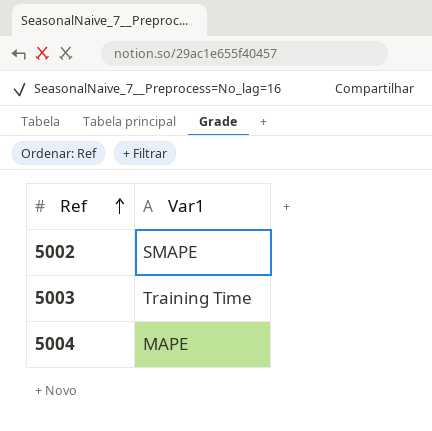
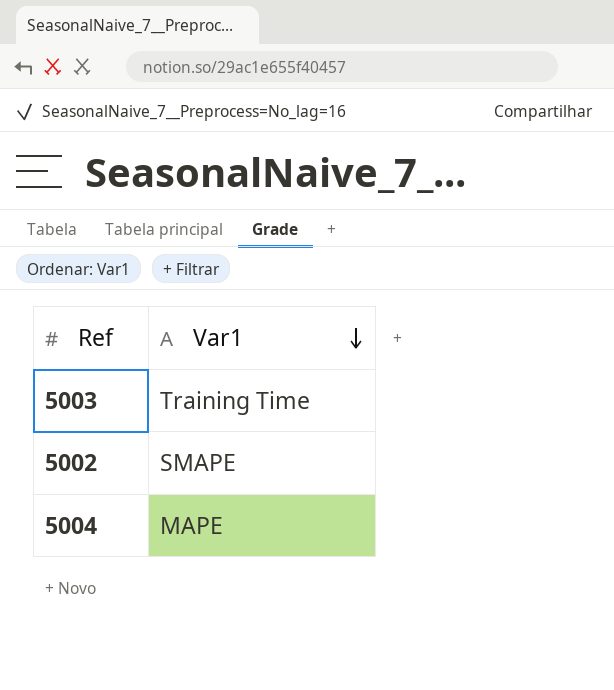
row order: Ref ascending -> Var1 descending

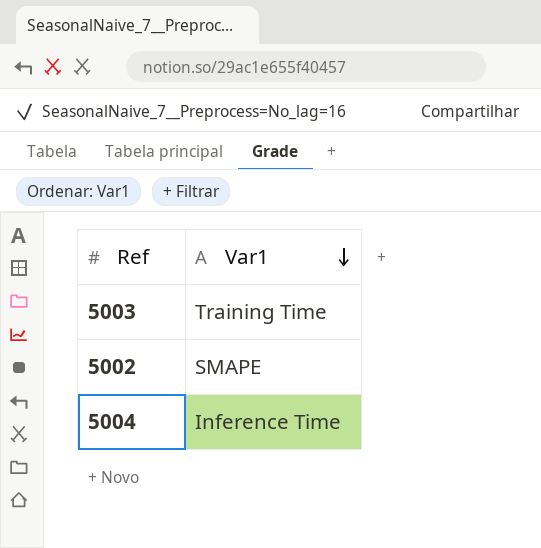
5004 | Var1: MAPE -> Inference Time

